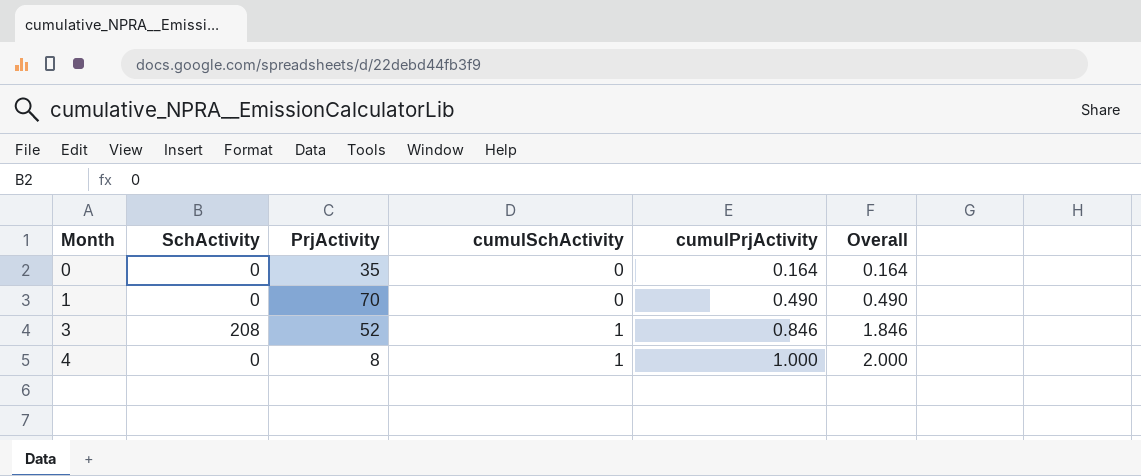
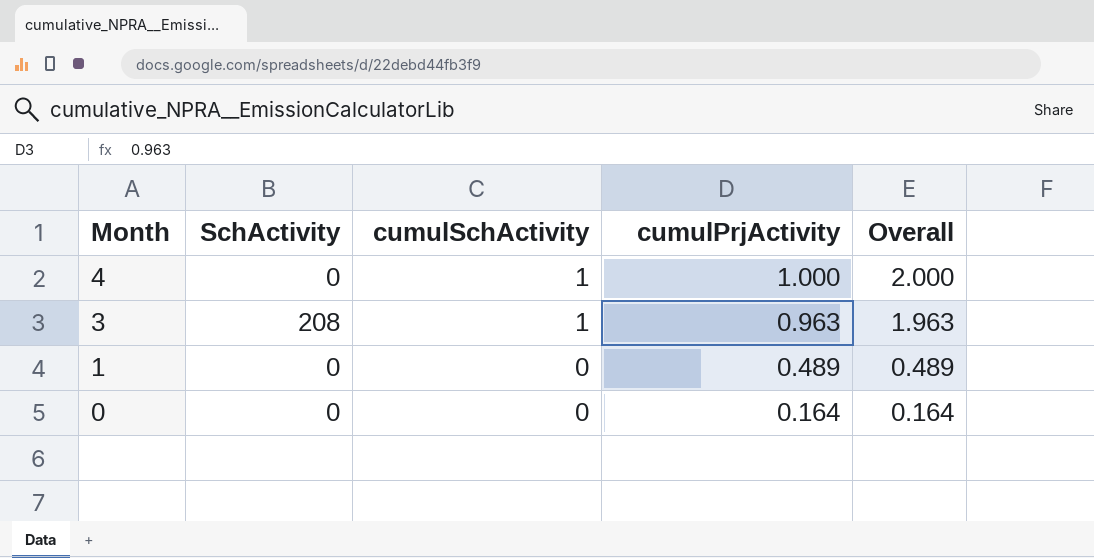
row order: Month ascending -> Month descending
column PrjActivity | position: 3 -> none
3 | cumulPrjActivity: 0.846 -> 0.963
3 | Overall: 1.846 -> 1.963
1 | cumulPrjActivity: 0.490 -> 0.489
1 | Overall: 0.490 -> 0.489

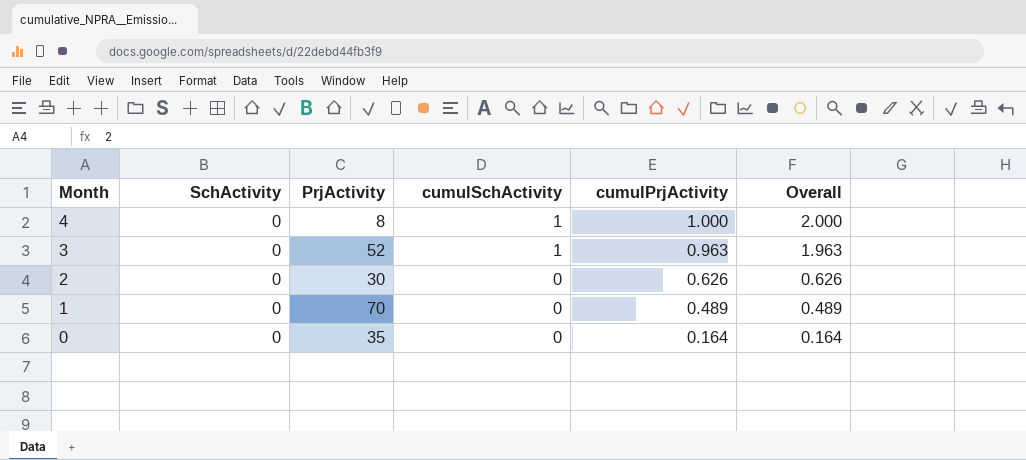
column PrjActivity | position: none -> 3
3 | SchActivity: 208 -> 0
row 2: none -> 0 | 30 | 0 | 0.626 | 0.626

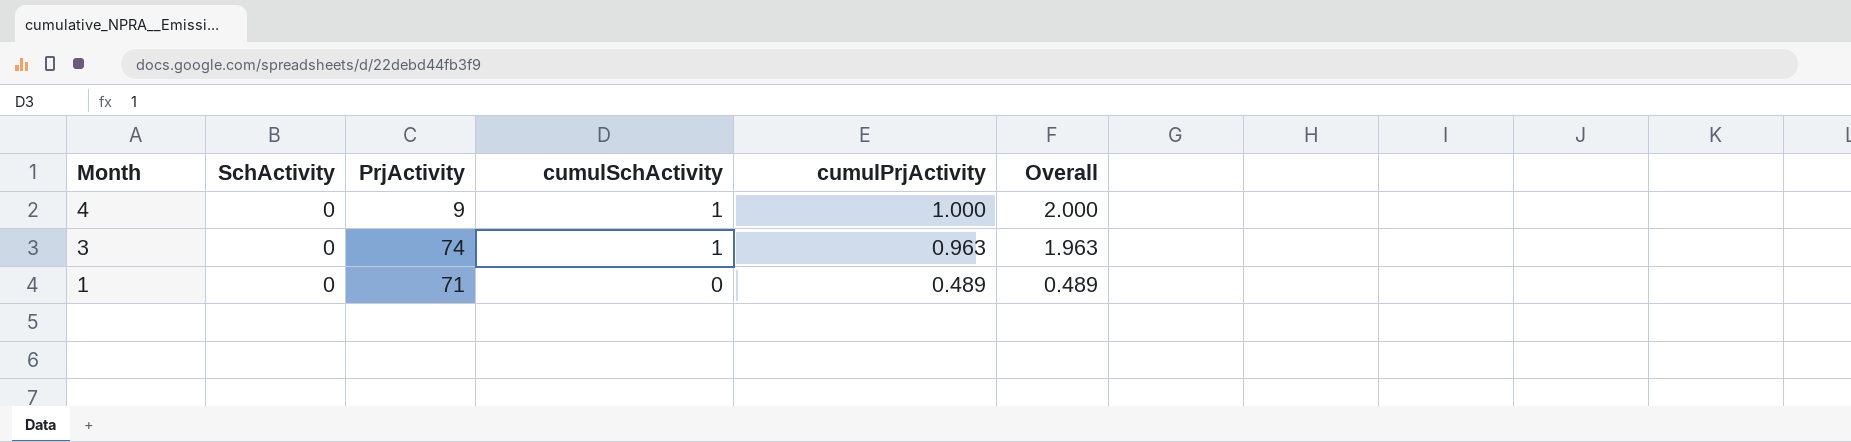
row 2: 0 | 30 | 0 | 0.626 | 0.626 -> none
row 0: 0 | 35 | 0 | 0.164 | 0.164 -> none
4 | PrjActivity: 8 -> 9
3 | PrjActivity: 52 -> 74
1 | PrjActivity: 70 -> 71

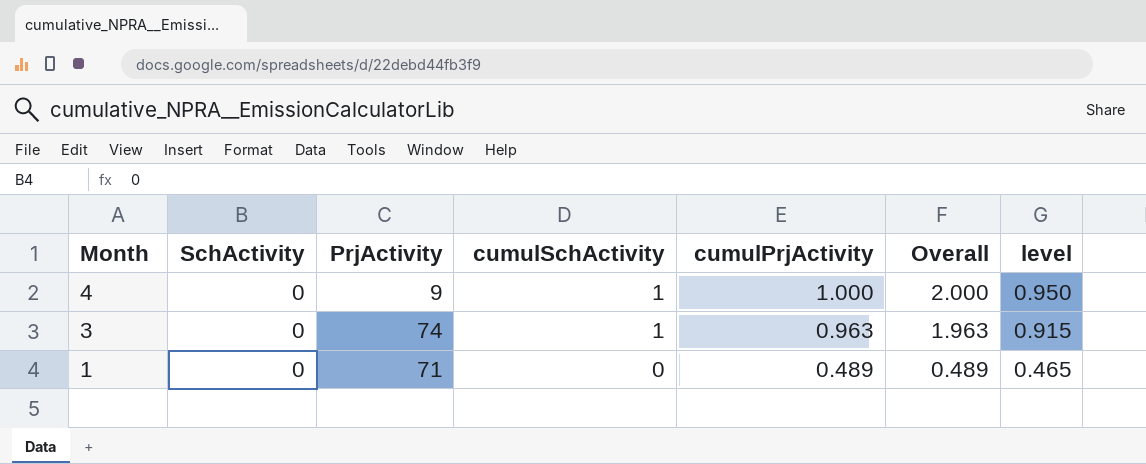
column level | formula: none -> [cumulPrjActivity] * 0.95

